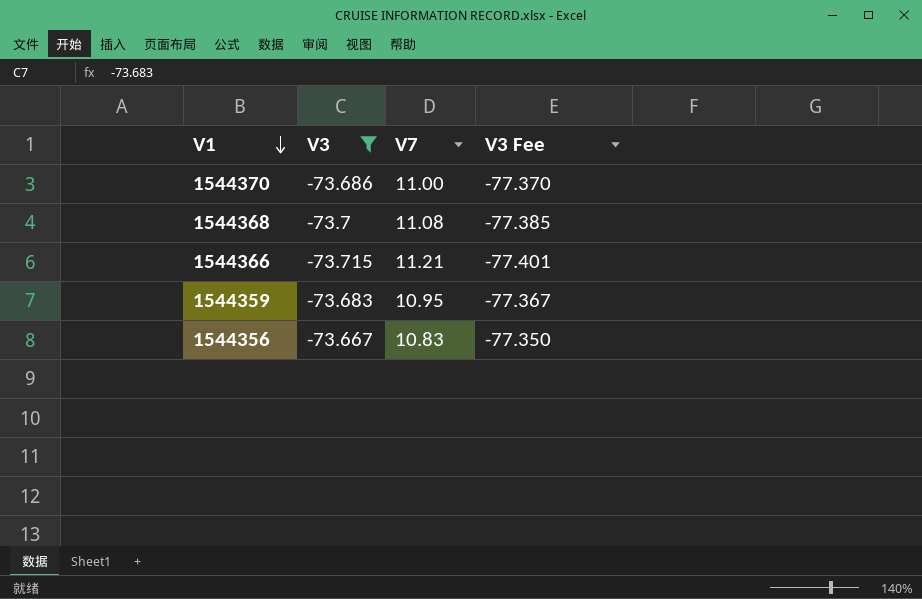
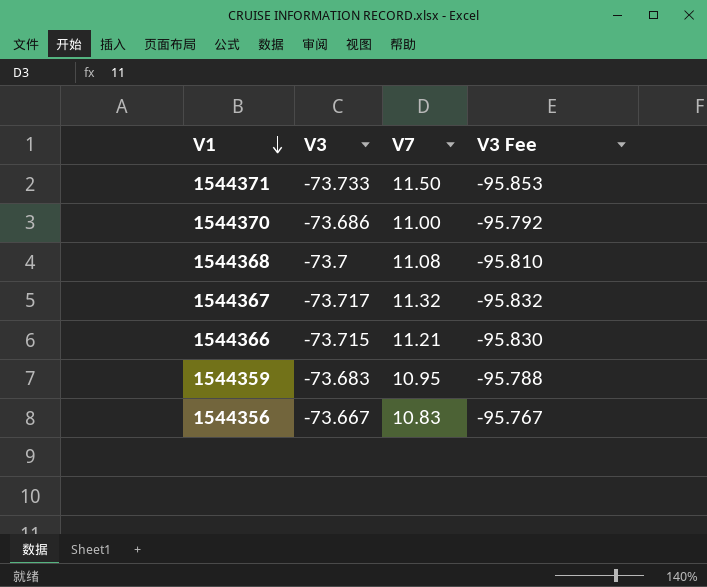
filter: V3 >= -73.715 -> none
column V3 Fee | formula: [V3] * 1.05 -> [V3] * 1.3

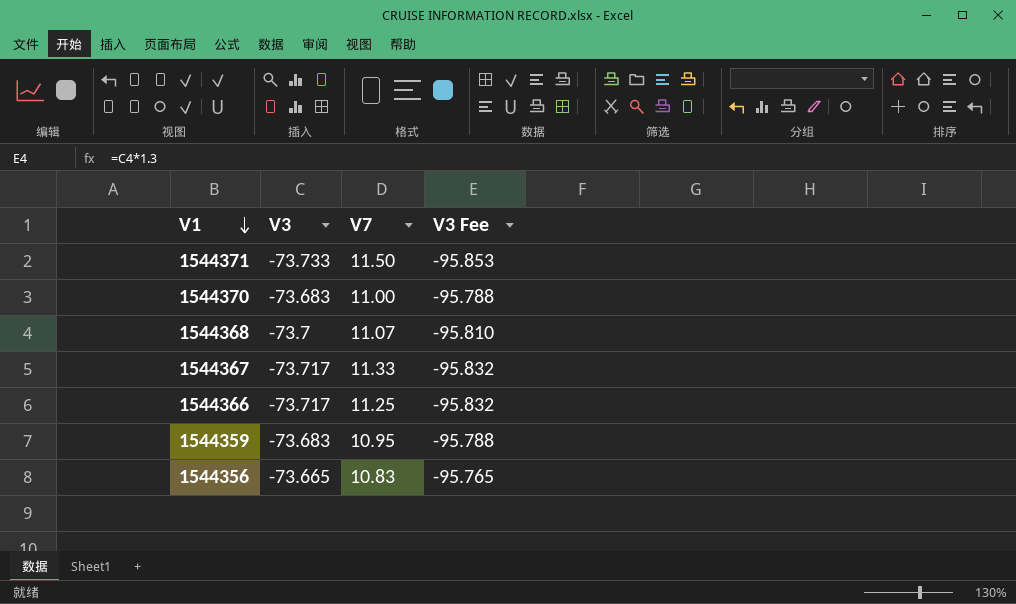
1544370 | V3: -73.686 -> -73.683
1544370 | V3 Fee: -95.792 -> -95.788
1544368 | V7: 11.08 -> 11.07
1544367 | V7: 11.32 -> 11.33
1544366 | V3: -73.715 -> -73.717
1544366 | V7: 11.21 -> 11.25
1544366 | V3 Fee: -95.830 -> -95.832
1544356 | V3: -73.667 -> -73.665
1544356 | V3 Fee: -95.767 -> -95.765

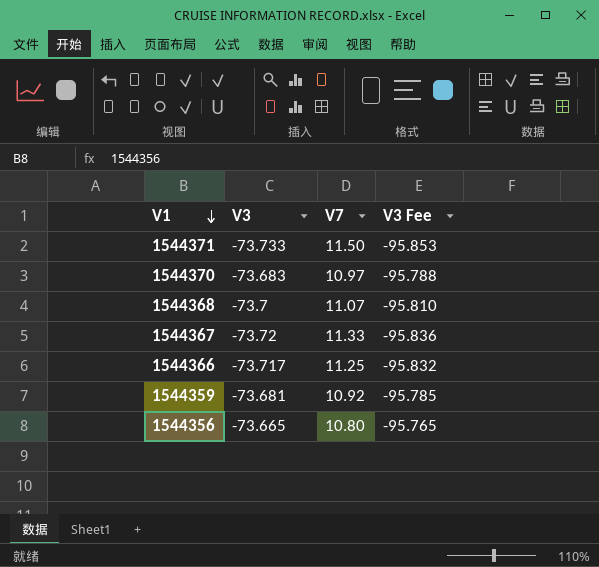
1544370 | V7: 11.00 -> 10.97
1544367 | V3: -73.717 -> -73.72
1544367 | V3 Fee: -95.832 -> -95.836
1544359 | V3: -73.683 -> -73.681
1544359 | V7: 10.95 -> 10.92
1544359 | V3 Fee: -95.788 -> -95.785
1544356 | V7: 10.83 -> 10.80

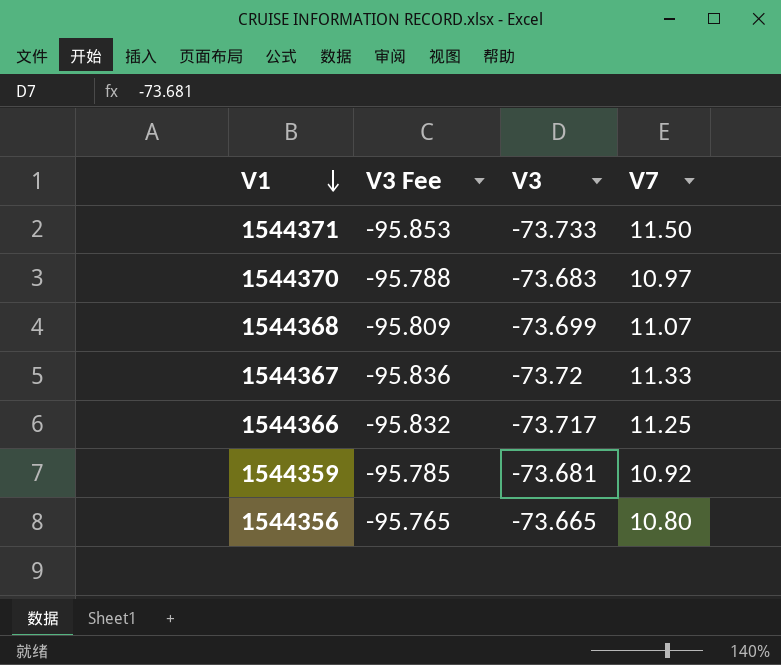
column V3 Fee | position: 4 -> 2
1544368 | V3 Fee: -95.810 -> -95.809
1544368 | V3: -73.7 -> -73.699

